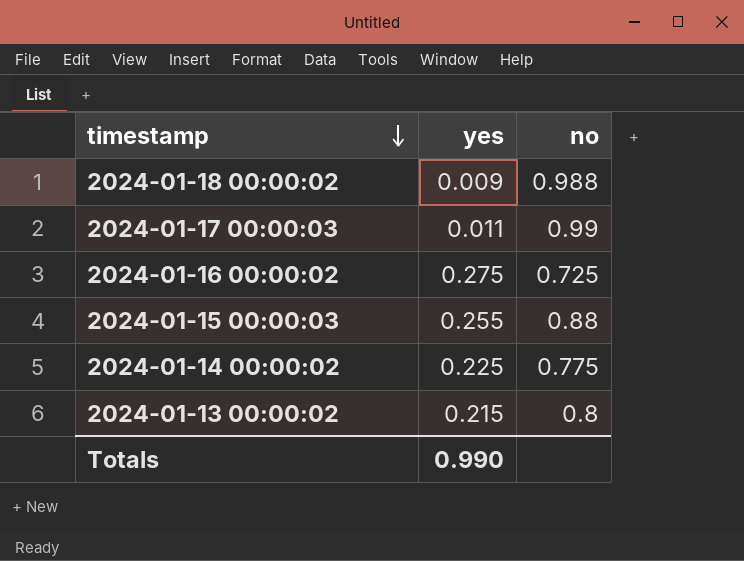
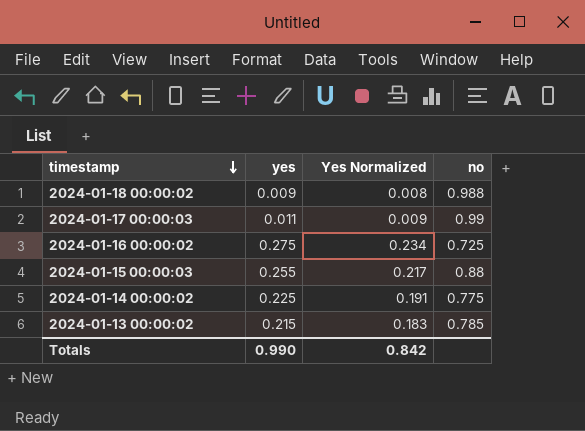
column Yes Normalized | formula: none -> [yes] * 0.85
2024-01-13 00:00:02 | no: 0.8 -> 0.785

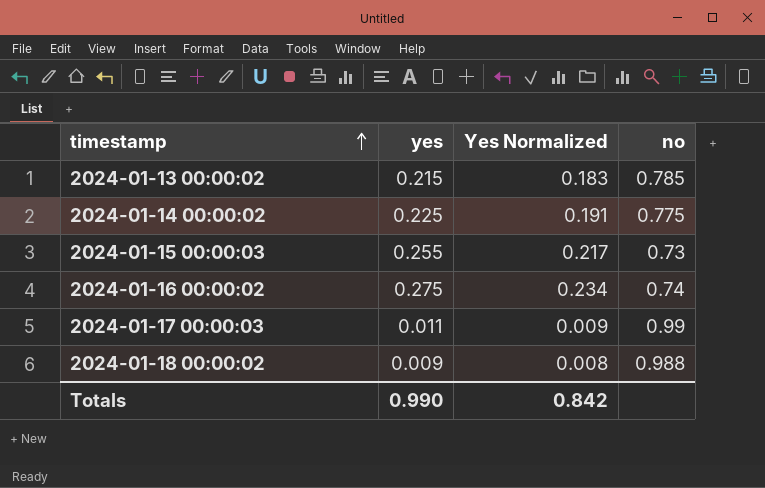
row order: timestamp descending -> timestamp ascending
2024-01-15 00:00:03 | no: 0.88 -> 0.73
2024-01-16 00:00:02 | no: 0.725 -> 0.74

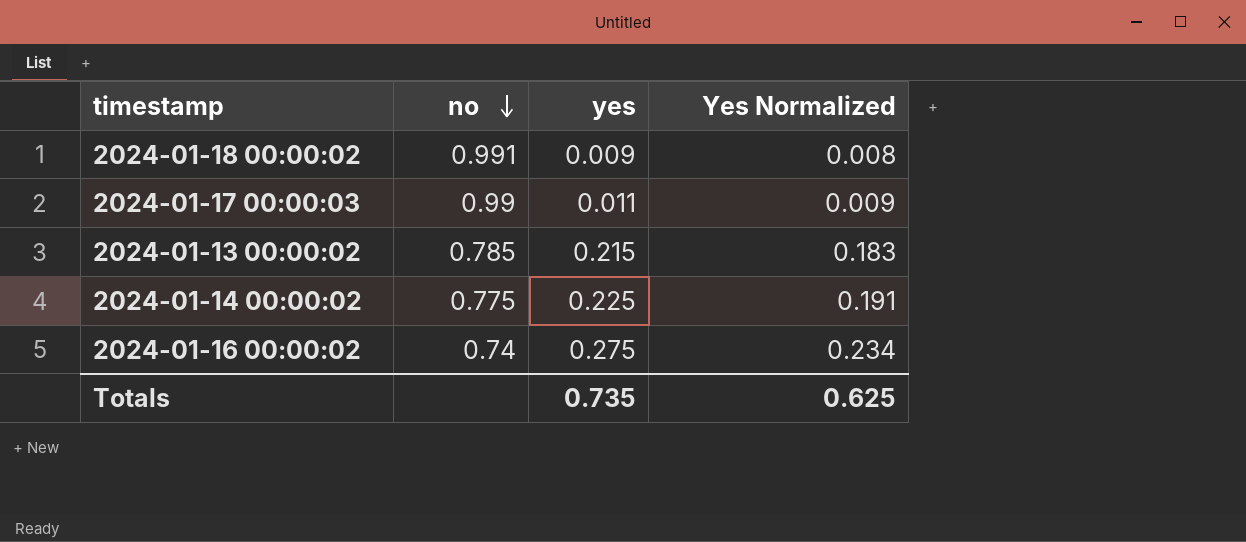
row order: timestamp ascending -> no descending
column no | position: 4 -> 2
row 2024-01-15 00:00:03: 0.255 | 0.217 | 0.73 -> none
2024-01-18 00:00:02 | no: 0.988 -> 0.991
Totals | yes: 0.990 -> 0.735
Totals | Yes Normalized: 0.842 -> 0.625

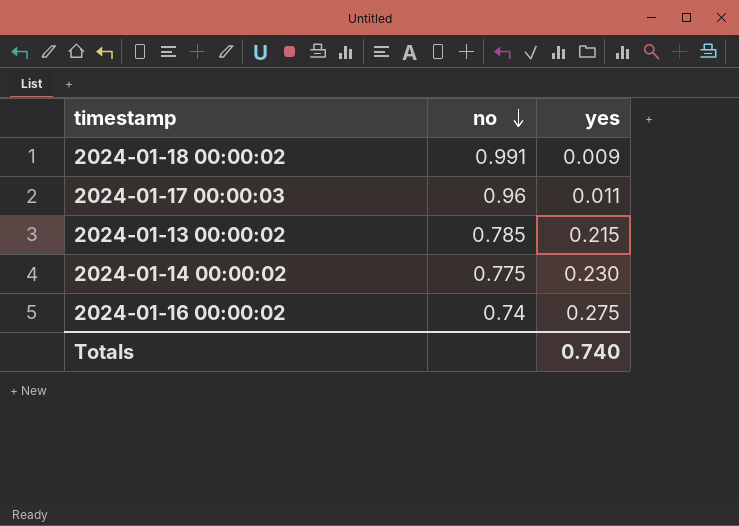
column Yes Normalized | formula: [yes] * 0.85 -> none
2024-01-17 00:00:03 | no: 0.99 -> 0.96
2024-01-14 00:00:02 | yes: 0.225 -> 0.230
Totals | yes: 0.735 -> 0.740

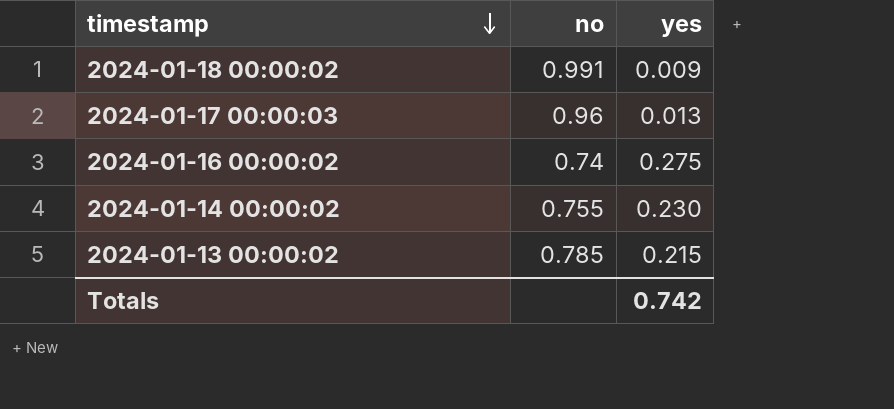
row order: no descending -> timestamp descending
2024-01-17 00:00:03 | yes: 0.011 -> 0.013
2024-01-14 00:00:02 | no: 0.775 -> 0.755
Totals | yes: 0.740 -> 0.742

